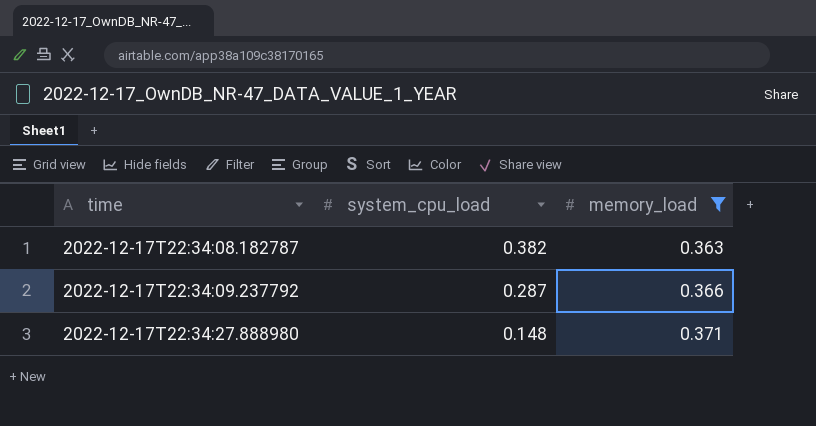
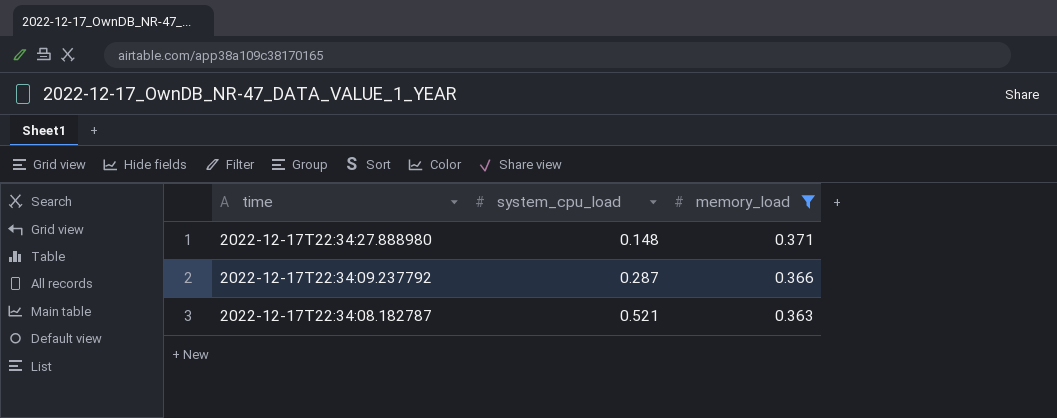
row order: time ascending -> time descending
2022-12-17T22:34:08.182787 | system_cpu_load: 0.382 -> 0.521

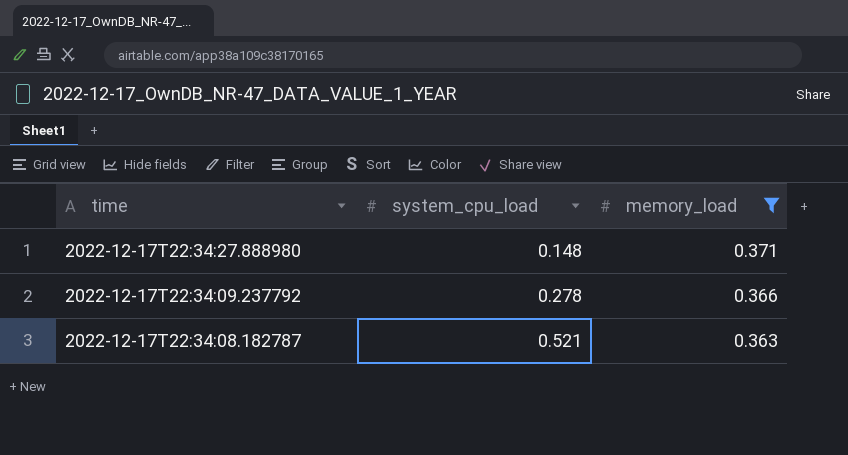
2022-12-17T22:34:09.237792 | system_cpu_load: 0.287 -> 0.278

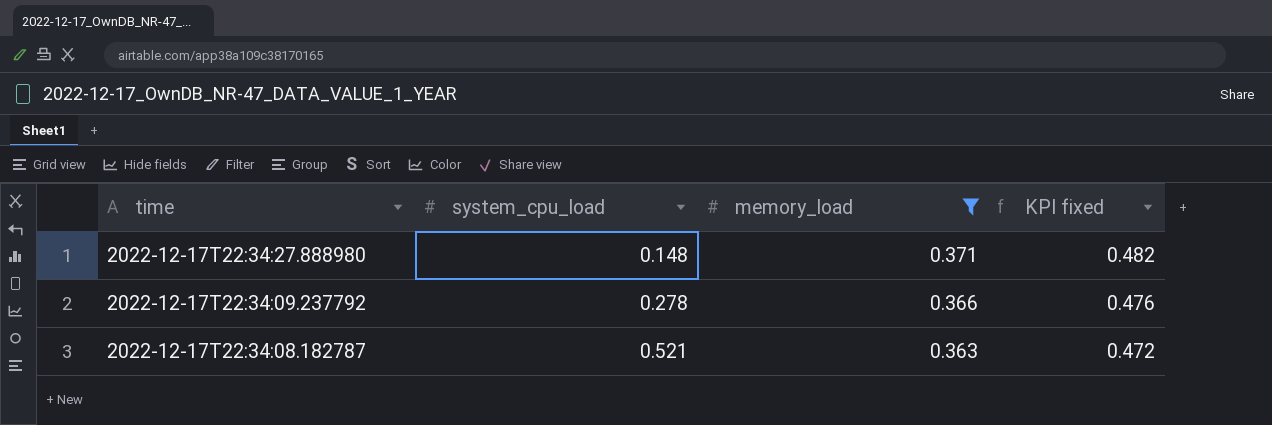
column KPI fixed | formula: none -> [memory_load] * 1.3

